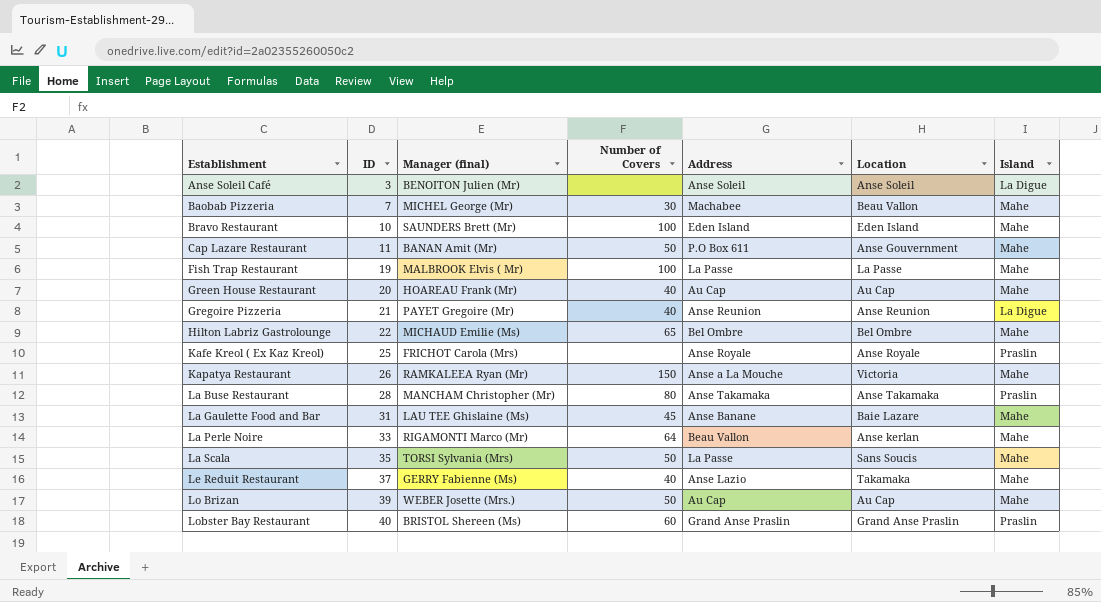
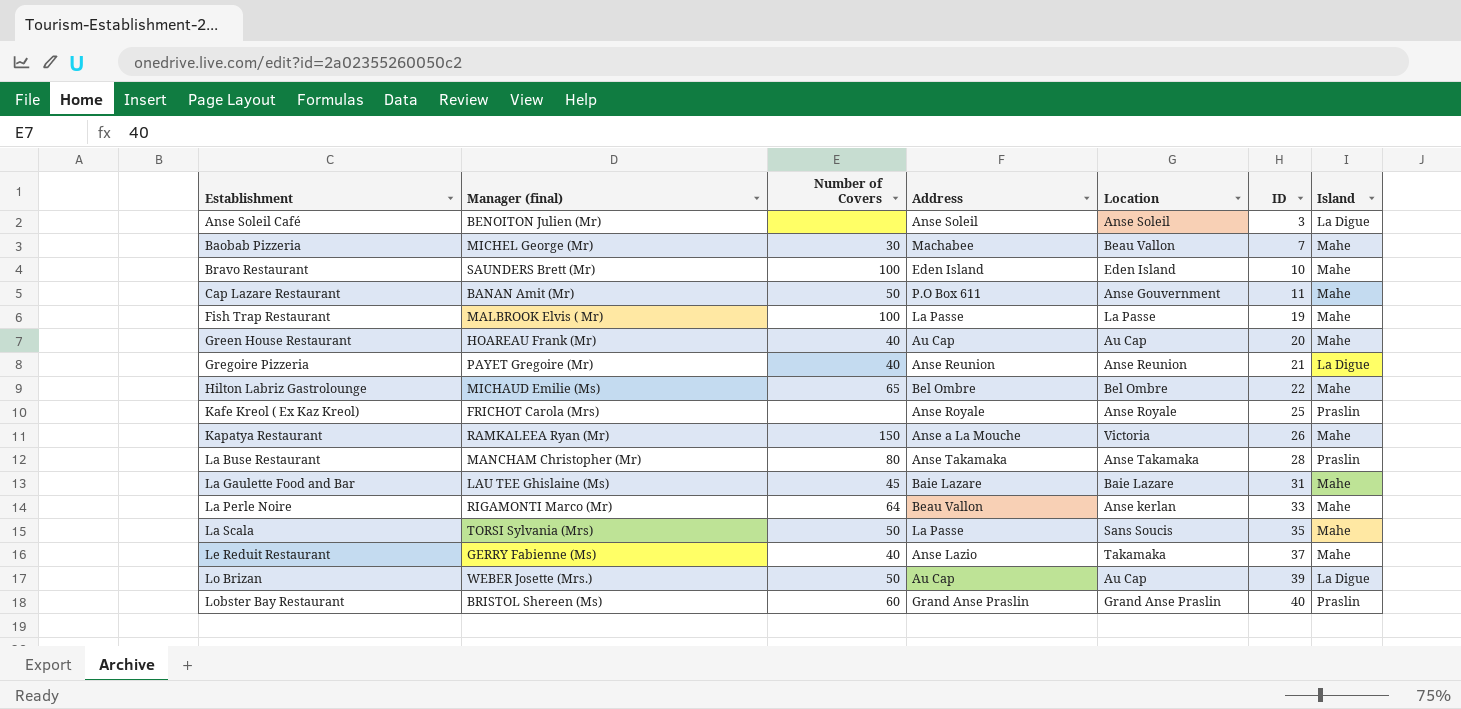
column ID | position: 2 -> 6
La Gaulette Food and Bar | Address: Anse Banane -> Baie Lazare
Lo Brizan | Island: Mahe -> La Digue

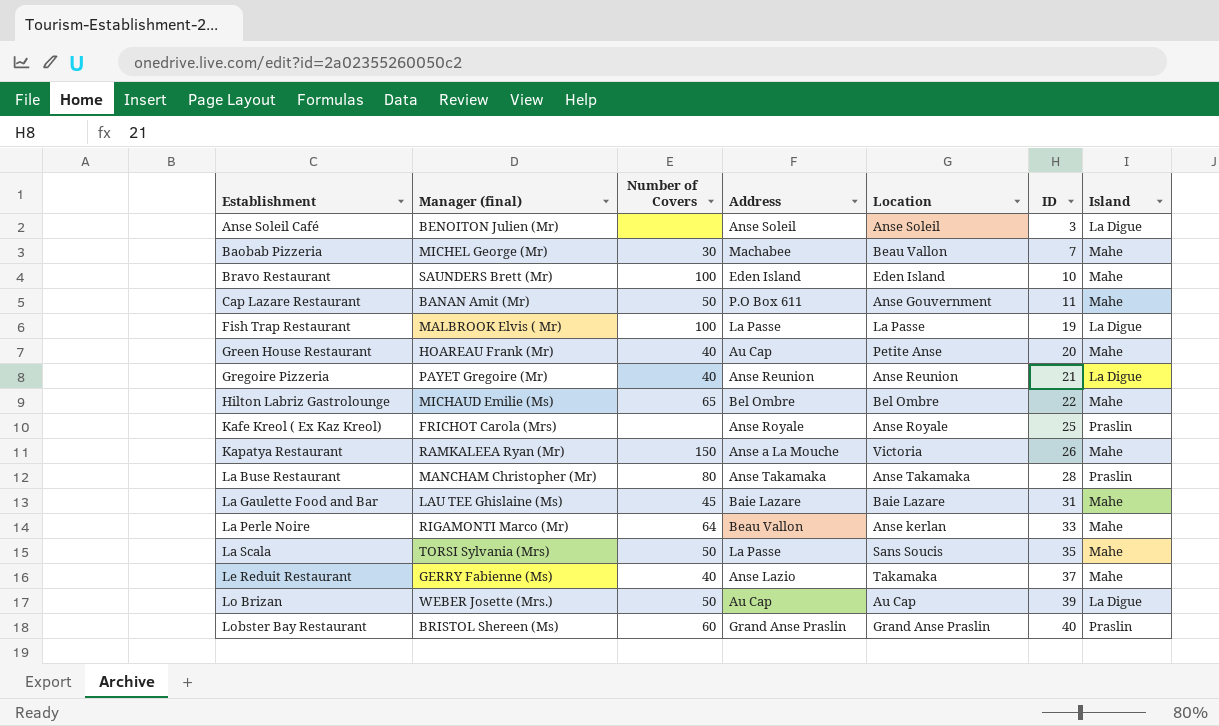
Fish Trap Restaurant | Island: Mahe -> La Digue
Green House Restaurant | Location: Au Cap -> Petite Anse

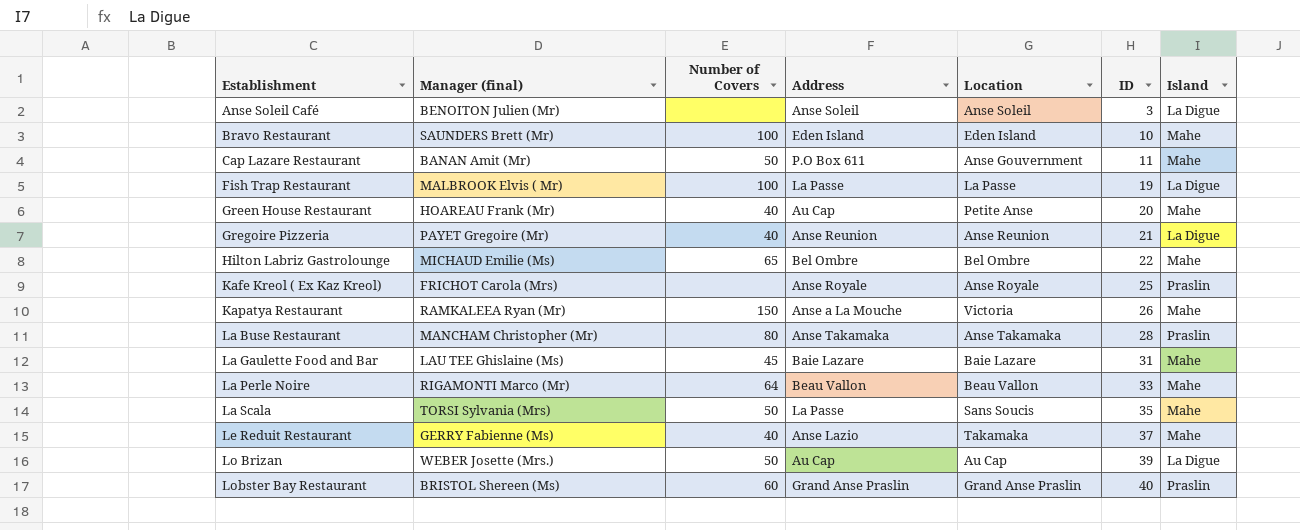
row Baobab Pizzeria: MICHEL George (Mr) | 30 | Machabee | Beau Vallon | 7 | Mahe -> none
La Perle Noire | Location: Anse kerlan -> Beau Vallon

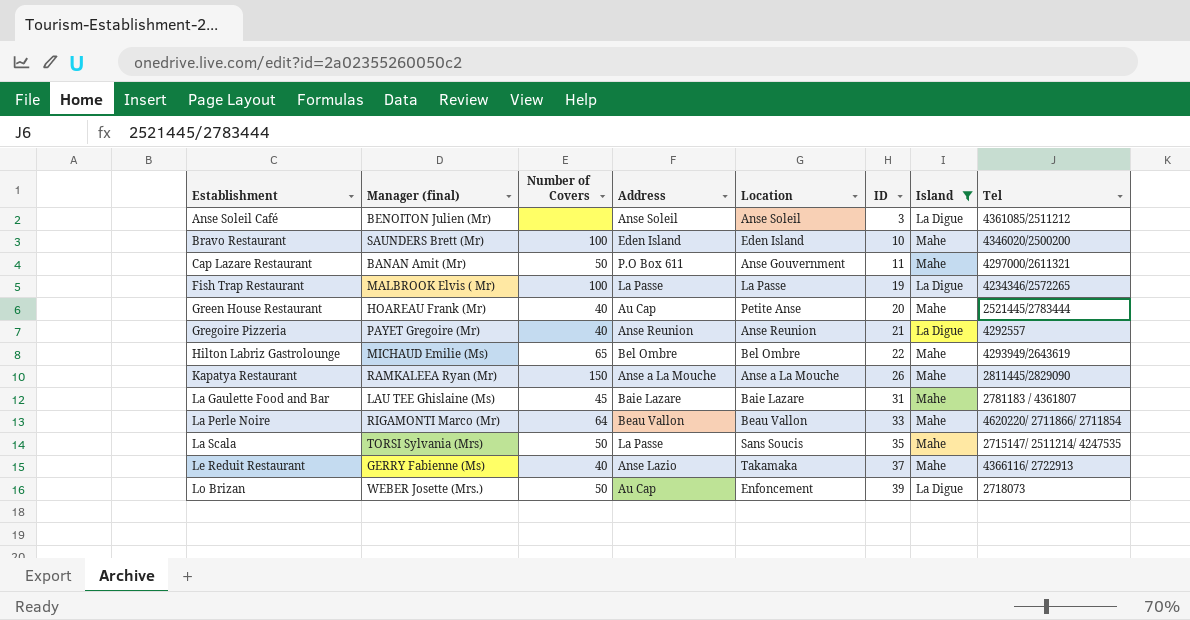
filter: none -> Island != Praslin
column Tel | position: none -> 8
Kapatya Restaurant | Location: Victoria -> Anse a La Mouche
Lo Brizan | Location: Au Cap -> Enfoncement

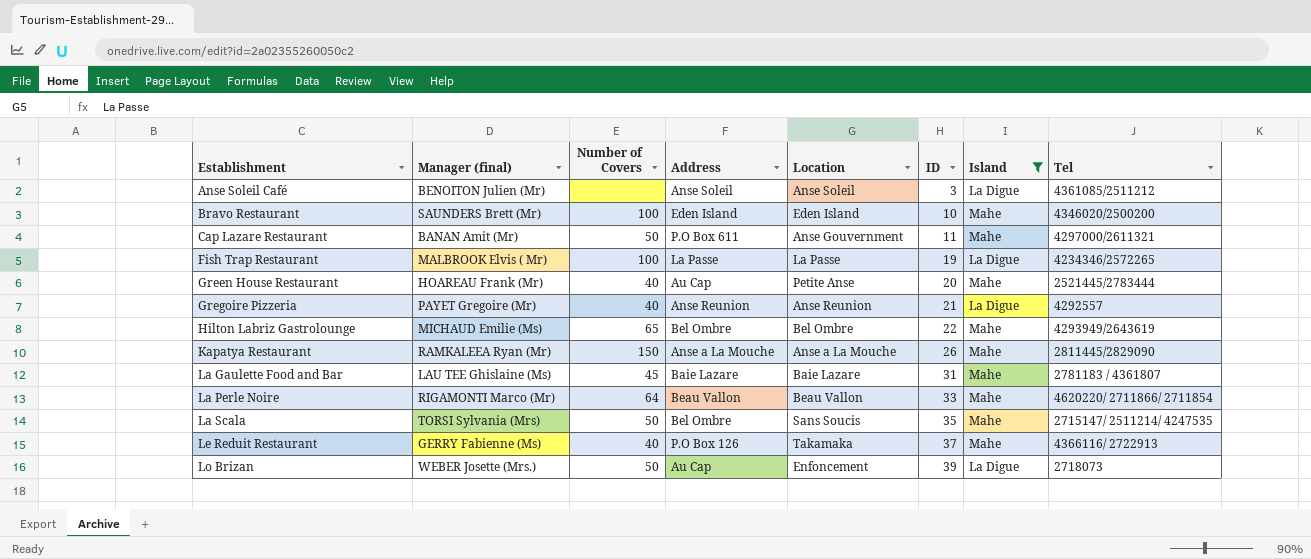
La Scala | Address: La Passe -> Bel Ombre
Le Reduit Restaurant | Address: Anse Lazio -> P.O Box 126

